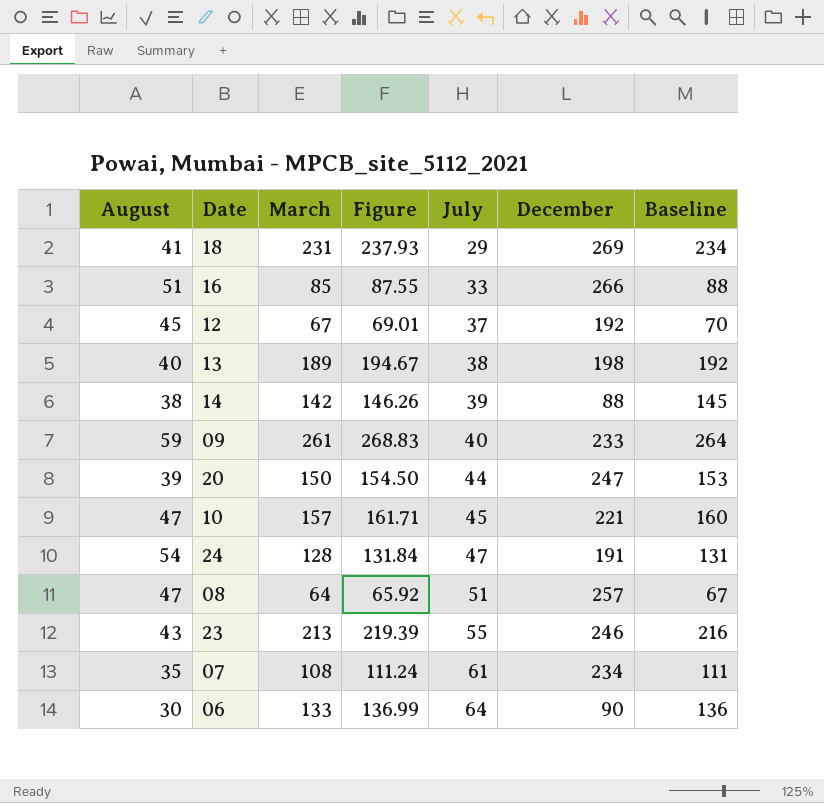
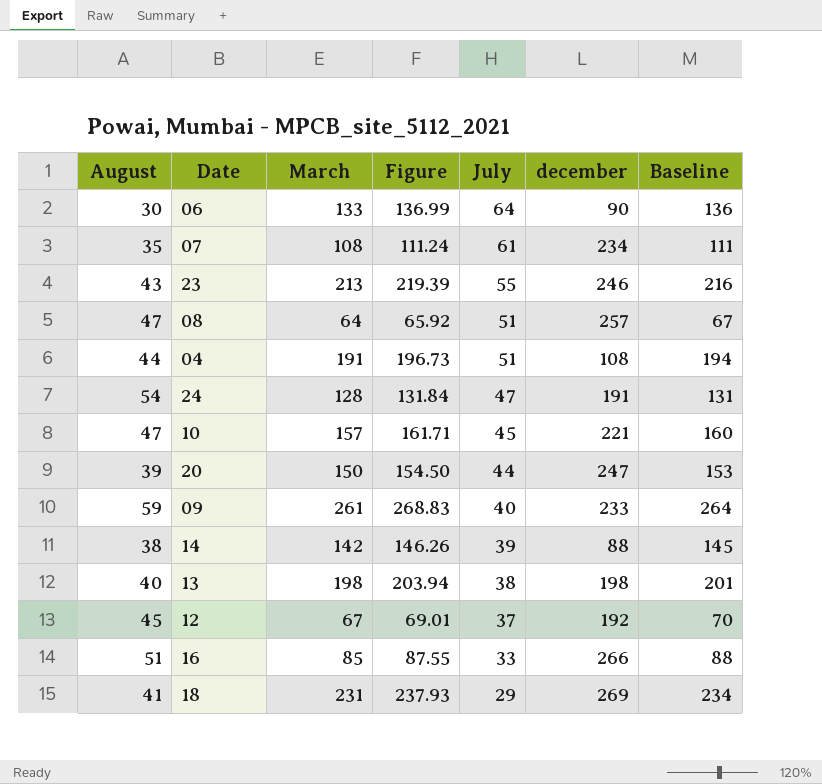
row order: July ascending -> July descending
column name: December -> december
row 04: none -> 44 | 191 | 196.73 | 51 | 108 | 194
13 | March: 189 -> 198
13 | Figure: 194.67 -> 203.94
13 | Baseline: 192 -> 201

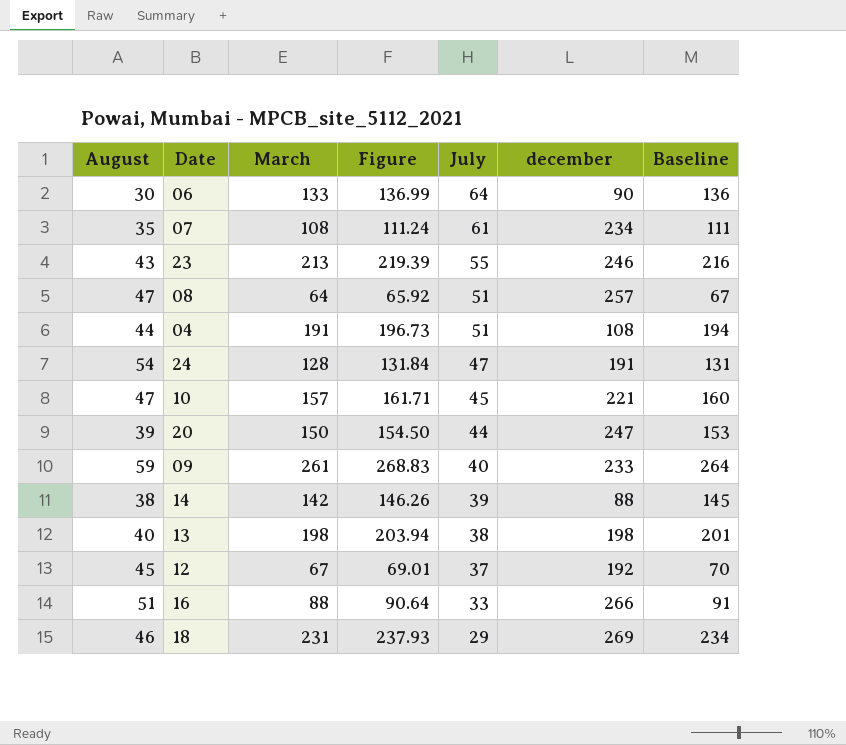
16 | March: 85 -> 88
16 | Figure: 87.55 -> 90.64
16 | Baseline: 88 -> 91
18 | August: 41 -> 46

